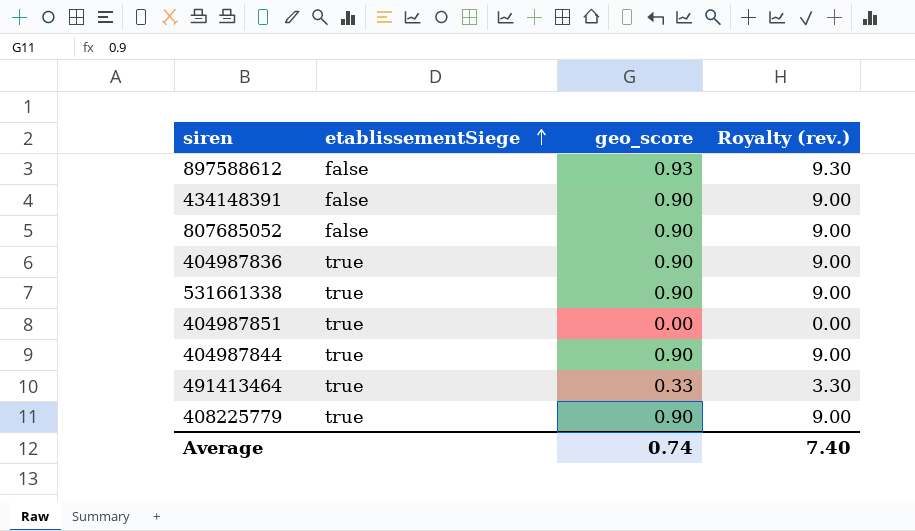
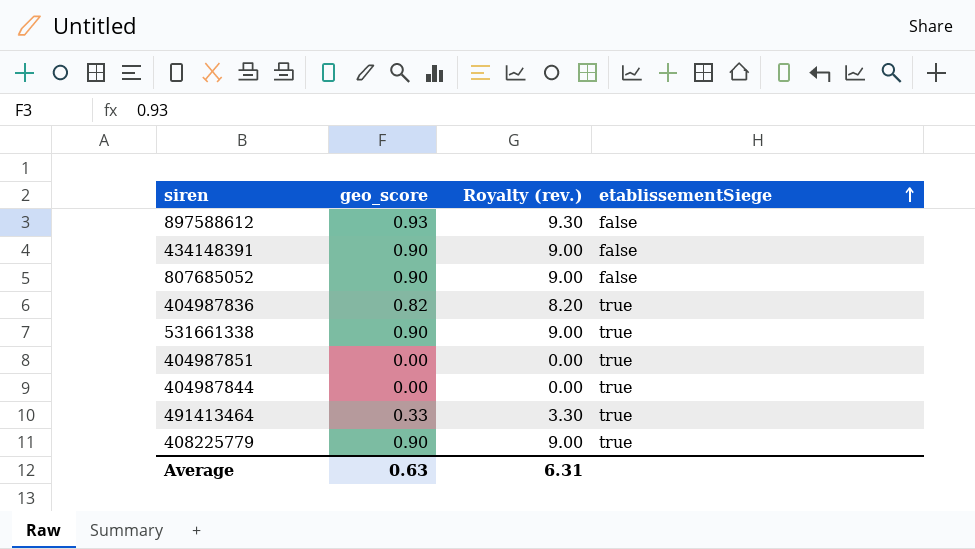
column etablissementSiege | position: 2 -> 4
404987836 | geo_score: 0.90 -> 0.82
404987836 | Royalty (rev.): 9.00 -> 8.20
404987844 | geo_score: 0.90 -> 0.00
404987844 | Royalty (rev.): 9.00 -> 0.00
Average | geo_score: 0.74 -> 0.63
Average | Royalty (rev.): 7.40 -> 6.31

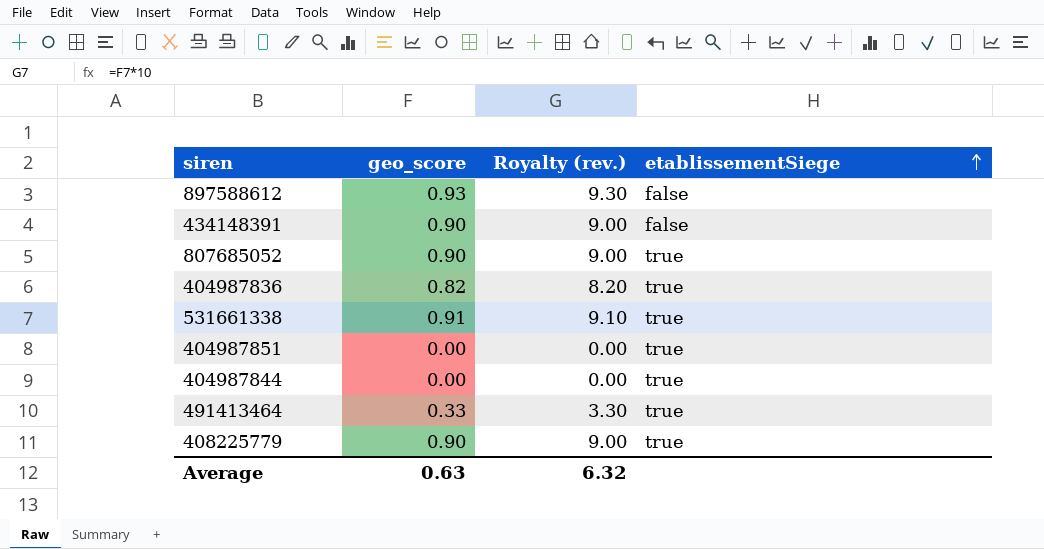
807685052 | etablissementSiege: false -> true
531661338 | geo_score: 0.90 -> 0.91
531661338 | Royalty (rev.): 9.00 -> 9.10
Average | Royalty (rev.): 6.31 -> 6.32

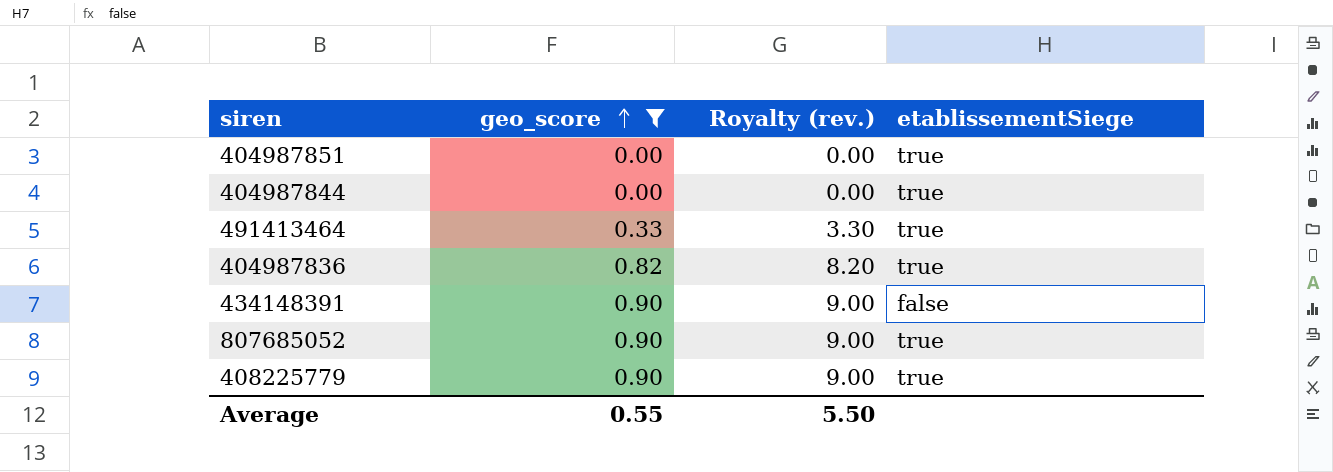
filter: none -> geo_score <= 0.90
row order: etablissementSiege ascending -> geo_score ascending
Average | geo_score: 0.63 -> 0.55
Average | Royalty (rev.): 6.32 -> 5.50

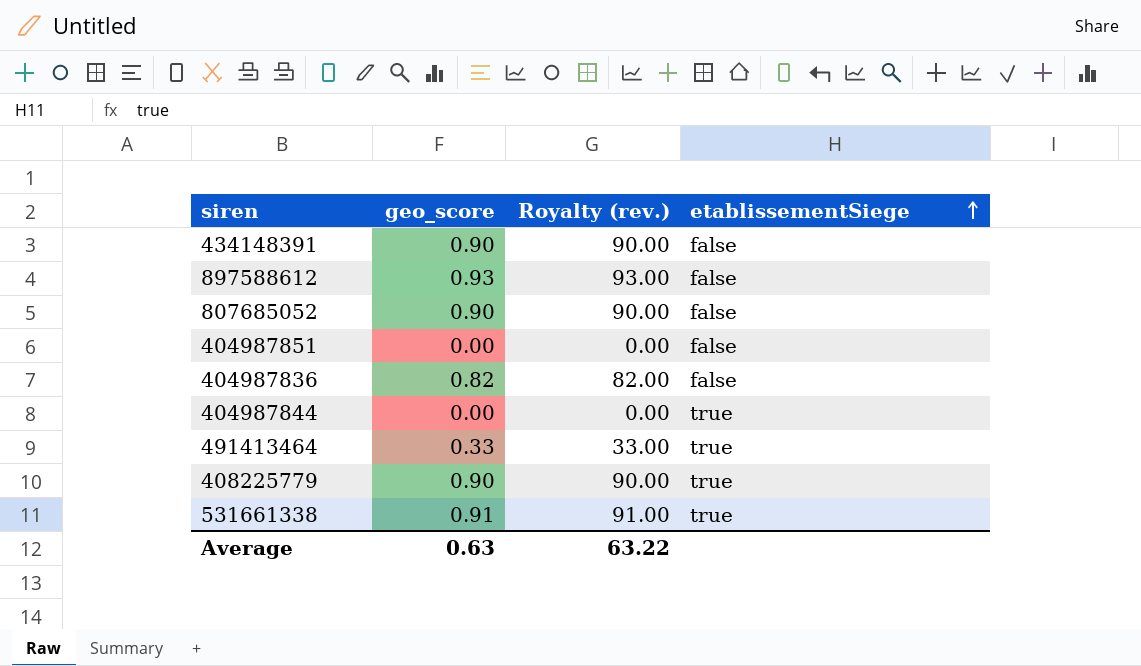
filter: geo_score <= 0.90 -> none
row order: geo_score ascending -> etablissementSiege ascending
column Royalty (rev.) | formula: [geo_score] * 10 -> [geo_score] * 100
807685052 | etablissementSiege: true -> false
404987851 | etablissementSiege: true -> false
404987836 | etablissementSiege: true -> false
Average | geo_score: 0.55 -> 0.63
Average | Royalty (rev.): 5.50 -> 63.22

